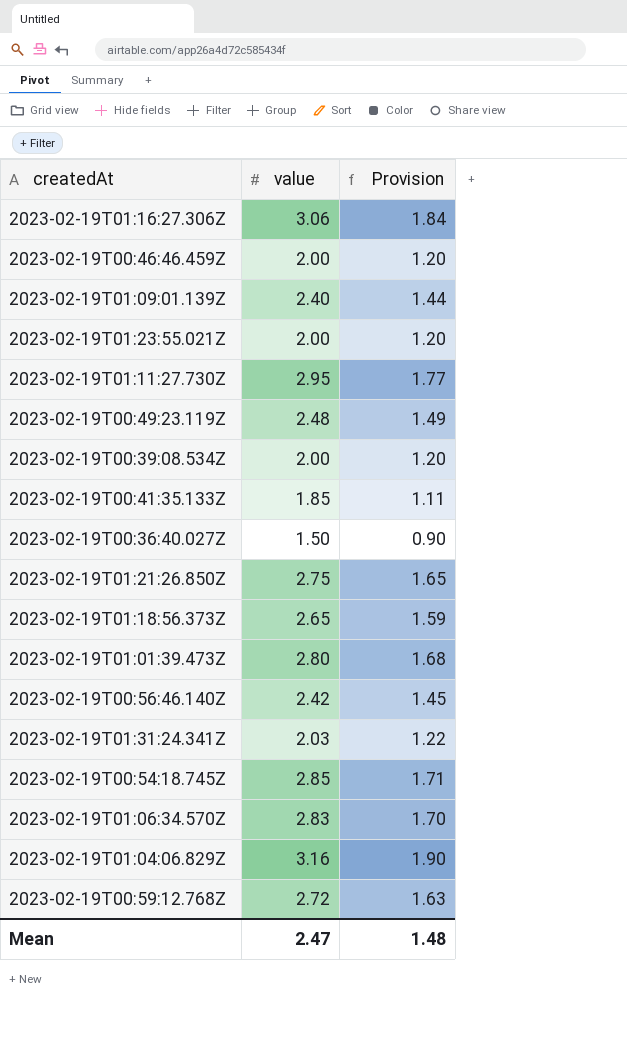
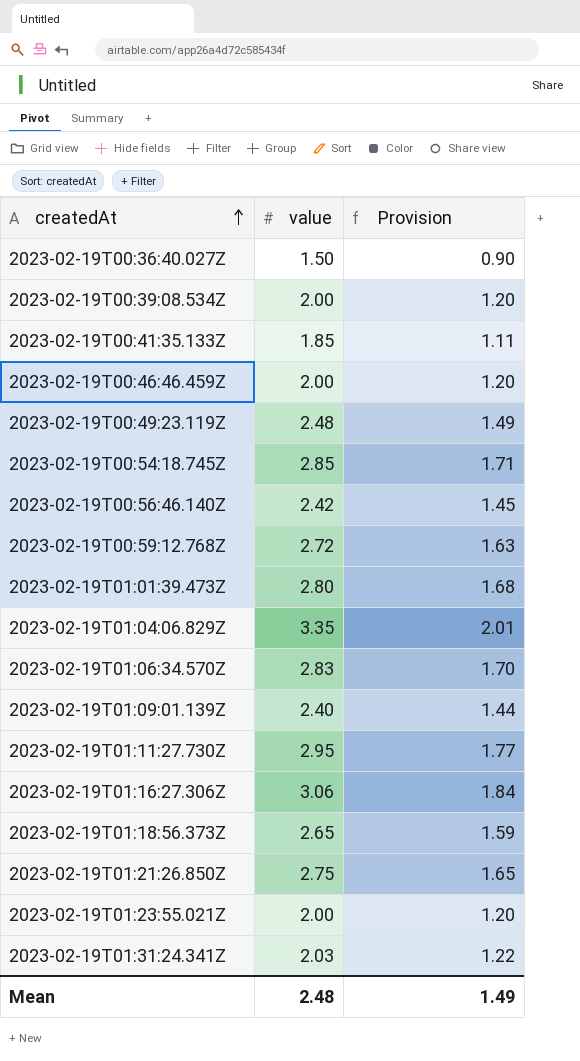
row order: none -> createdAt ascending
2023-02-19T01:04:06.829Z | value: 3.16 -> 3.35
2023-02-19T01:04:06.829Z | Provision: 1.90 -> 2.01
Mean | value: 2.47 -> 2.48
Mean | Provision: 1.48 -> 1.49

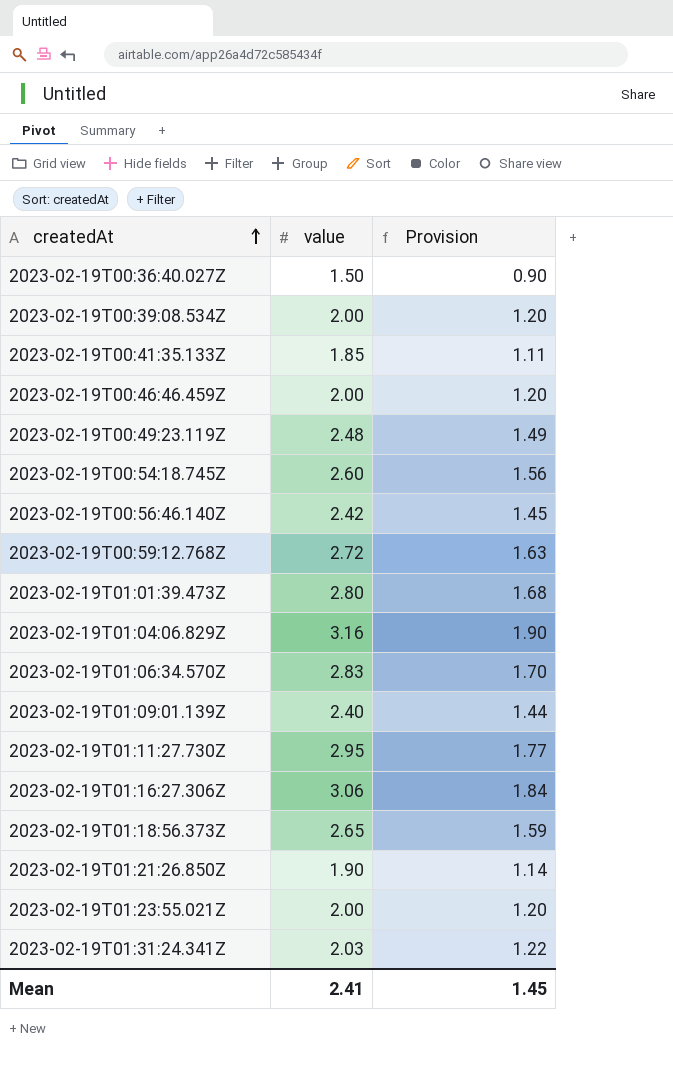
2023-02-19T00:54:18.745Z | value: 2.85 -> 2.60
2023-02-19T00:54:18.745Z | Provision: 1.71 -> 1.56
2023-02-19T01:04:06.829Z | value: 3.35 -> 3.16
2023-02-19T01:04:06.829Z | Provision: 2.01 -> 1.90
2023-02-19T01:21:26.850Z | value: 2.75 -> 1.90
2023-02-19T01:21:26.850Z | Provision: 1.65 -> 1.14
Mean | value: 2.48 -> 2.41
Mean | Provision: 1.49 -> 1.45

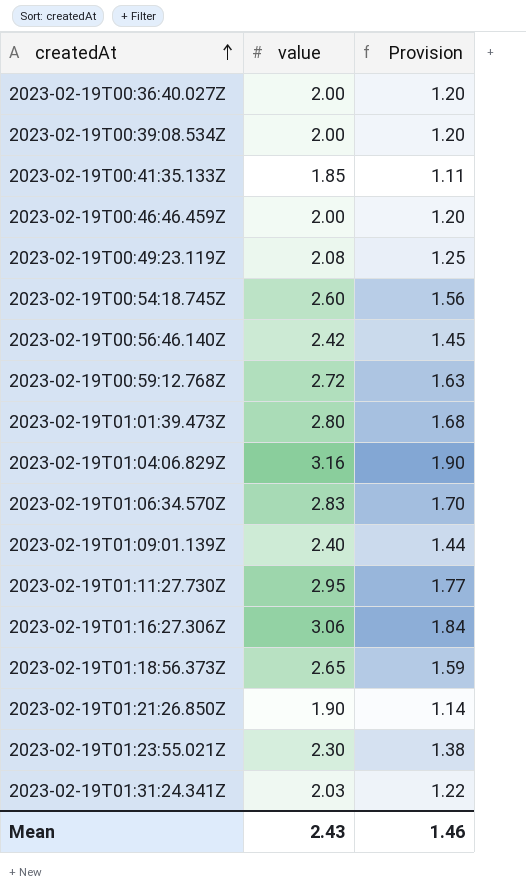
2023-02-19T00:36:40.027Z | value: 1.50 -> 2.00
2023-02-19T00:36:40.027Z | Provision: 0.90 -> 1.20
2023-02-19T00:49:23.119Z | value: 2.48 -> 2.08
2023-02-19T00:49:23.119Z | Provision: 1.49 -> 1.25
2023-02-19T01:23:55.021Z | value: 2.00 -> 2.30
2023-02-19T01:23:55.021Z | Provision: 1.20 -> 1.38
Mean | value: 2.41 -> 2.43
Mean | Provision: 1.45 -> 1.46

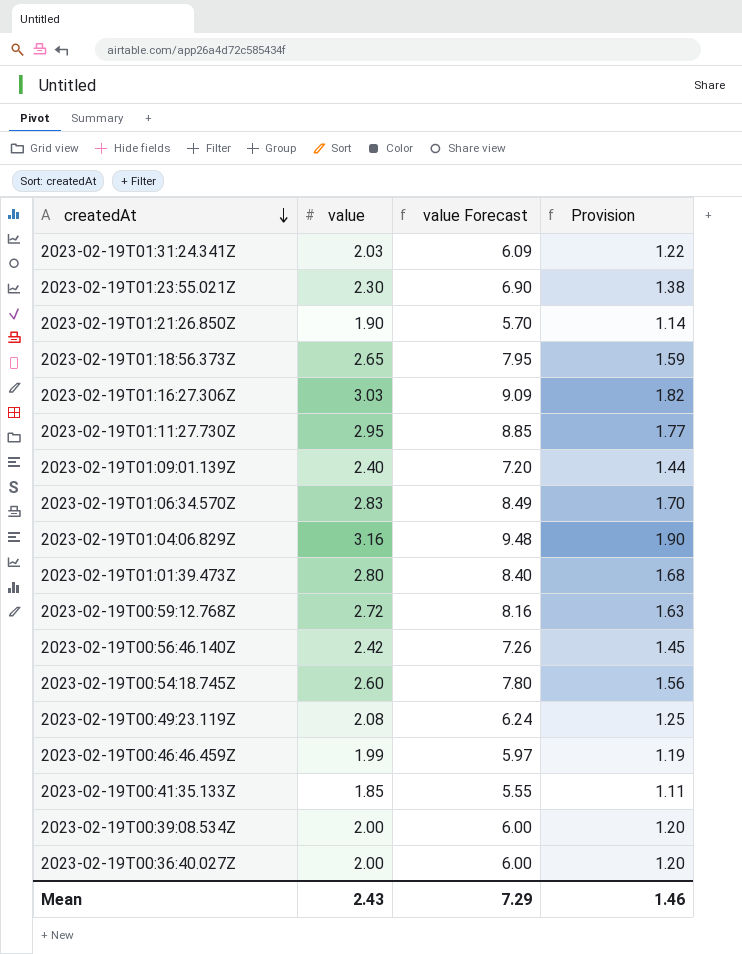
row order: createdAt ascending -> createdAt descending
column value Forecast | formula: none -> [value] * 3
2023-02-19T01:16:27.306Z | value: 3.06 -> 3.03
2023-02-19T01:16:27.306Z | Provision: 1.84 -> 1.82
2023-02-19T00:46:46.459Z | value: 2.00 -> 1.99
2023-02-19T00:46:46.459Z | Provision: 1.20 -> 1.19

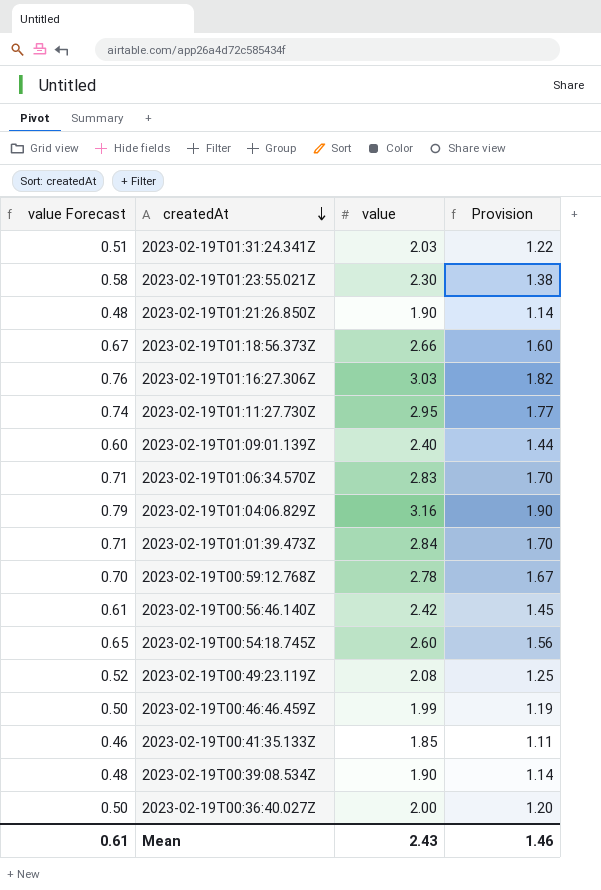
column value Forecast | formula: [value] * 3 -> [value] * 0.25
column value Forecast | position: 3 -> 1
2023-02-19T01:18:56.373Z | value: 2.65 -> 2.66
2023-02-19T01:18:56.373Z | Provision: 1.59 -> 1.60
2023-02-19T01:01:39.473Z | value: 2.80 -> 2.84
2023-02-19T01:01:39.473Z | Provision: 1.68 -> 1.70
2023-02-19T00:59:12.768Z | value: 2.72 -> 2.78
2023-02-19T00:59:12.768Z | Provision: 1.63 -> 1.67
2023-02-19T00:39:08.534Z | value: 2.00 -> 1.90
2023-02-19T00:39:08.534Z | Provision: 1.20 -> 1.14
Mean | value Forecast: 7.29 -> 0.61

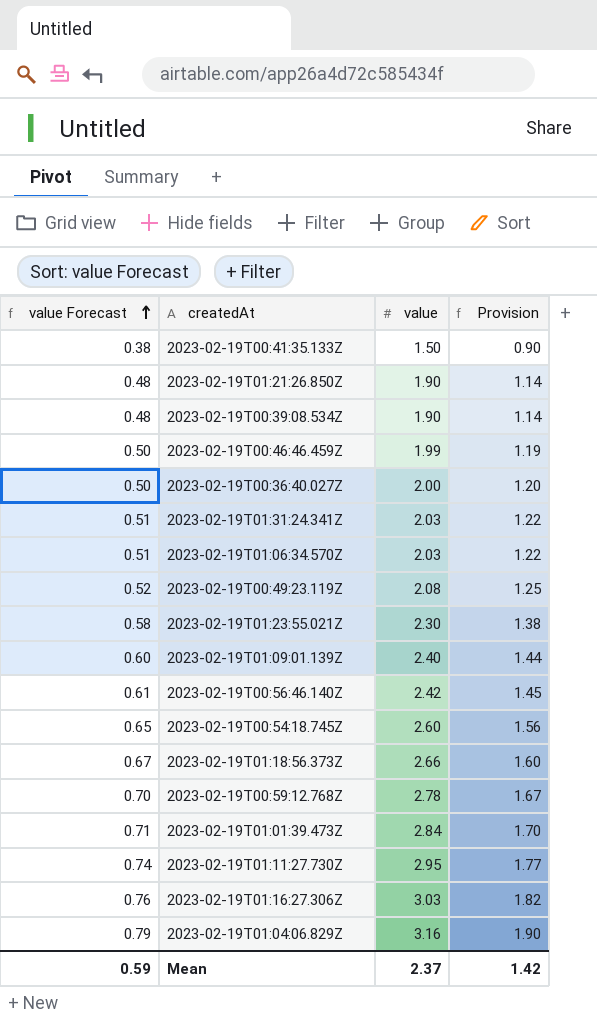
row order: createdAt descending -> value Forecast ascending
2023-02-19T00:41:35.133Z | value Forecast: 0.46 -> 0.38
2023-02-19T00:41:35.133Z | value: 1.85 -> 1.50
2023-02-19T00:41:35.133Z | Provision: 1.11 -> 0.90
2023-02-19T01:06:34.570Z | value Forecast: 0.71 -> 0.51
2023-02-19T01:06:34.570Z | value: 2.83 -> 2.03
2023-02-19T01:06:34.570Z | Provision: 1.70 -> 1.22
Mean | value Forecast: 0.61 -> 0.59
Mean | value: 2.43 -> 2.37
Mean | Provision: 1.46 -> 1.42

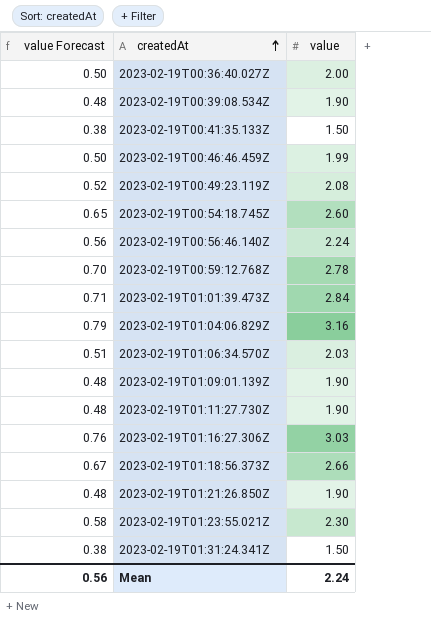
row order: value Forecast ascending -> createdAt ascending
column Provision | formula: [value] * 0.6 -> none
2023-02-19T00:56:46.140Z | value Forecast: 0.61 -> 0.56
2023-02-19T00:56:46.140Z | value: 2.42 -> 2.24
2023-02-19T01:09:01.139Z | value Forecast: 0.60 -> 0.48
2023-02-19T01:09:01.139Z | value: 2.40 -> 1.90
2023-02-19T01:11:27.730Z | value Forecast: 0.74 -> 0.48
2023-02-19T01:11:27.730Z | value: 2.95 -> 1.90
2023-02-19T01:31:24.341Z | value Forecast: 0.51 -> 0.38
2023-02-19T01:31:24.341Z | value: 2.03 -> 1.50
Mean | value Forecast: 0.59 -> 0.56
Mean | value: 2.37 -> 2.24

